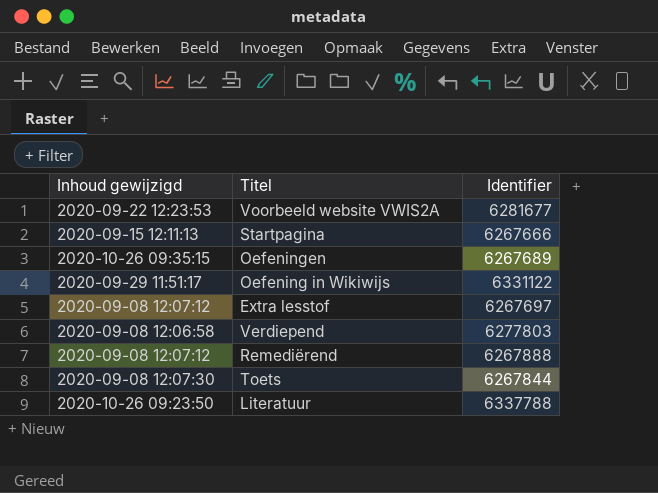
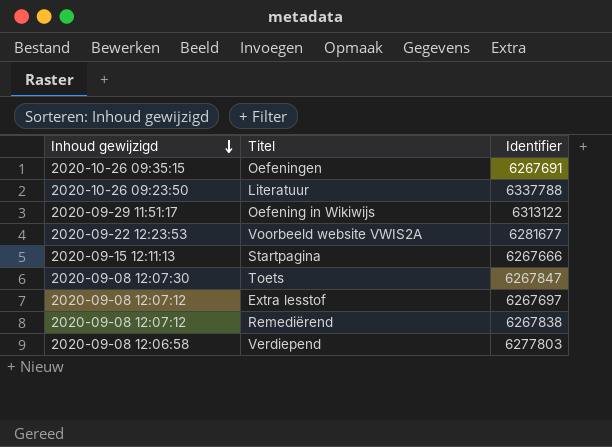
row order: none -> Inhoud gewijzigd descending
Oefeningen | Identifier: 6267689 -> 6267691
Oefening in Wikiwijs | Identifier: 6331122 -> 6313122
Toets | Identifier: 6267844 -> 6267847
Remediërend | Identifier: 6267888 -> 6267838

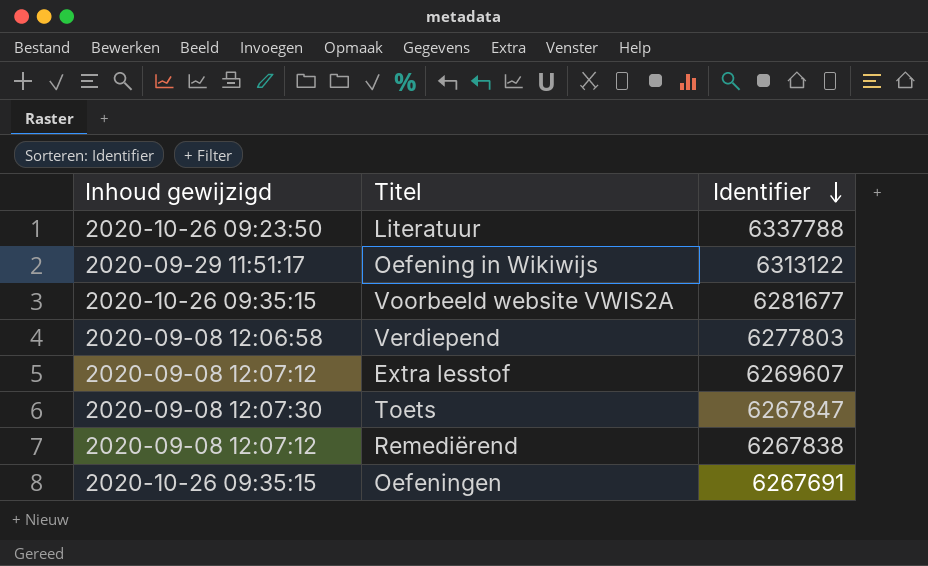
row order: Inhoud gewijzigd descending -> Identifier descending
row Startpagina: 2020-09-15 12:11:13 | 6267666 -> none
Voorbeeld website VWIS2A | Inhoud gewijzigd: 2020-09-22 12:23:53 -> 2020-10-26 09:35:15
Extra lesstof | Identifier: 6267697 -> 6269607

